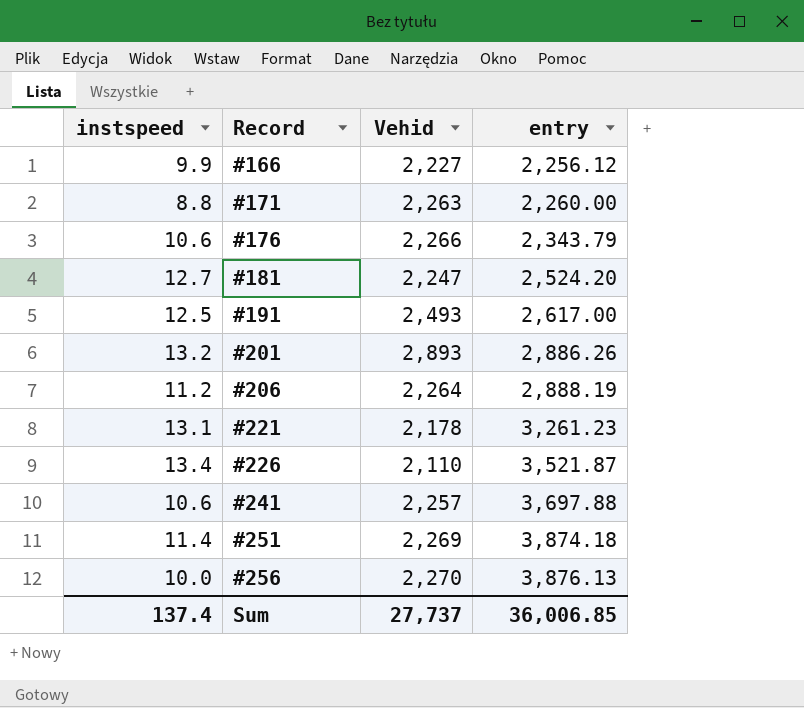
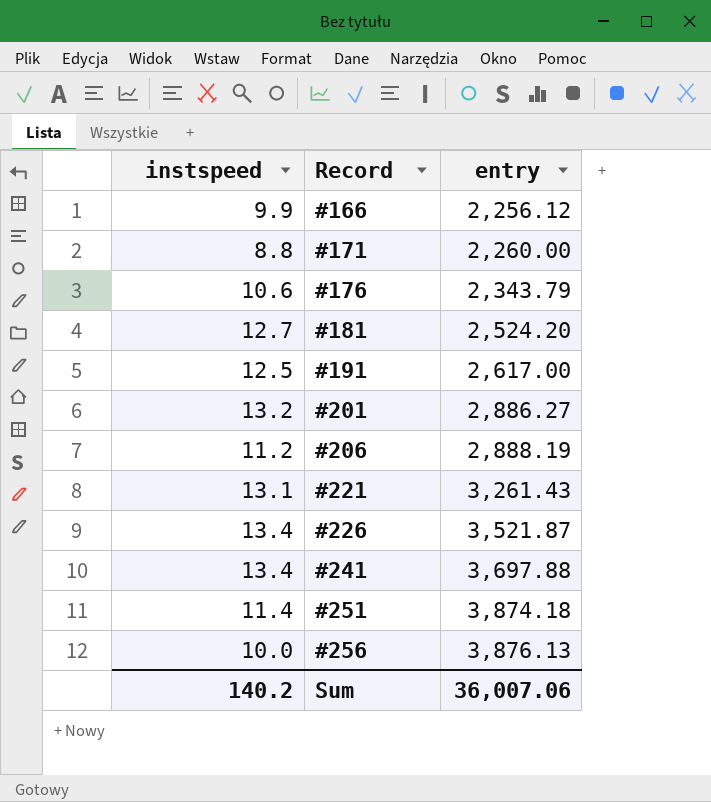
column Vehid | position: 3 -> none
#201 | entry: 2,886.26 -> 2,886.27
#221 | entry: 3,261.23 -> 3,261.43
#241 | instspeed: 10.6 -> 13.4
Sum | instspeed: 137.4 -> 140.2
Sum | entry: 36,006.85 -> 36,007.06

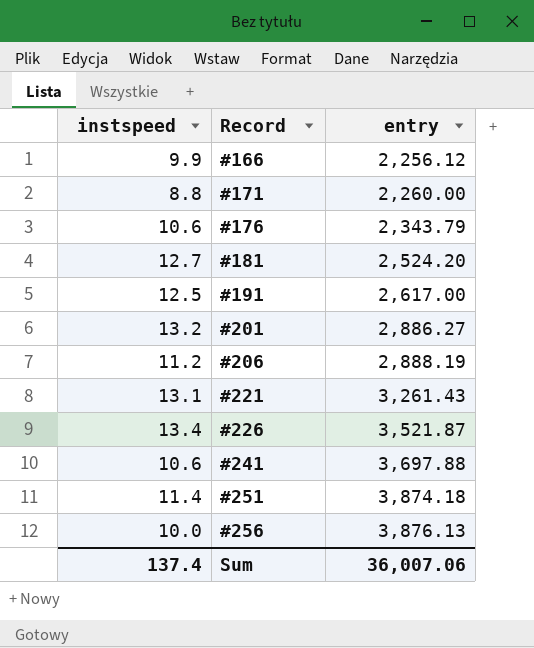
#241 | instspeed: 13.4 -> 10.6
Sum | instspeed: 140.2 -> 137.4

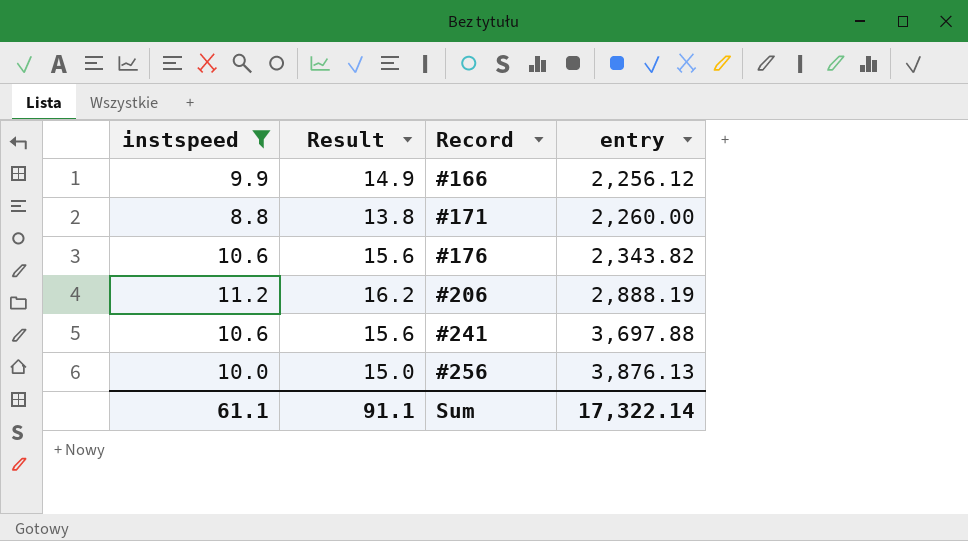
filter: none -> instspeed <= 11.2
column Result | formula: none -> [instspeed] + 5
#176 | entry: 2,343.79 -> 2,343.82
Sum | instspeed: 137.4 -> 61.1
Sum | entry: 36,007.06 -> 17,322.14

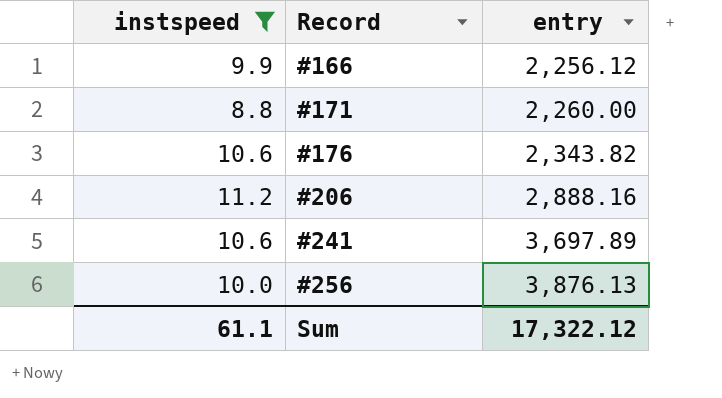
column Result | formula: [instspeed] + 5 -> none
#206 | entry: 2,888.19 -> 2,888.16
#241 | entry: 3,697.88 -> 3,697.89
Sum | entry: 17,322.14 -> 17,322.12

